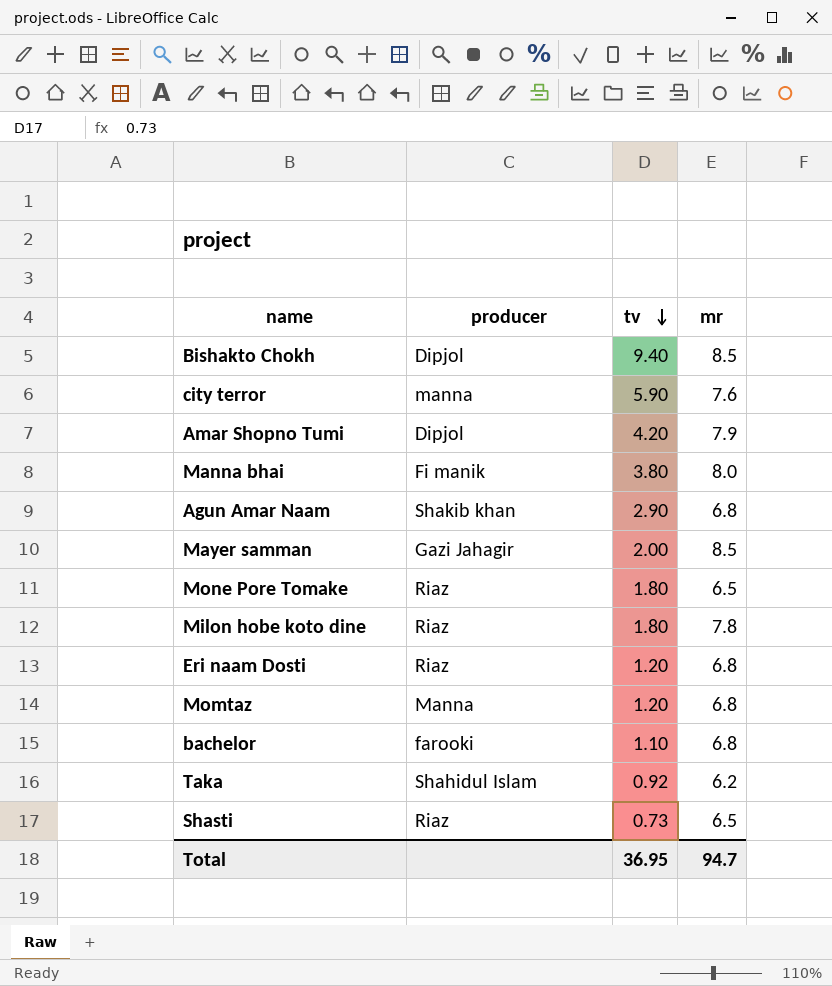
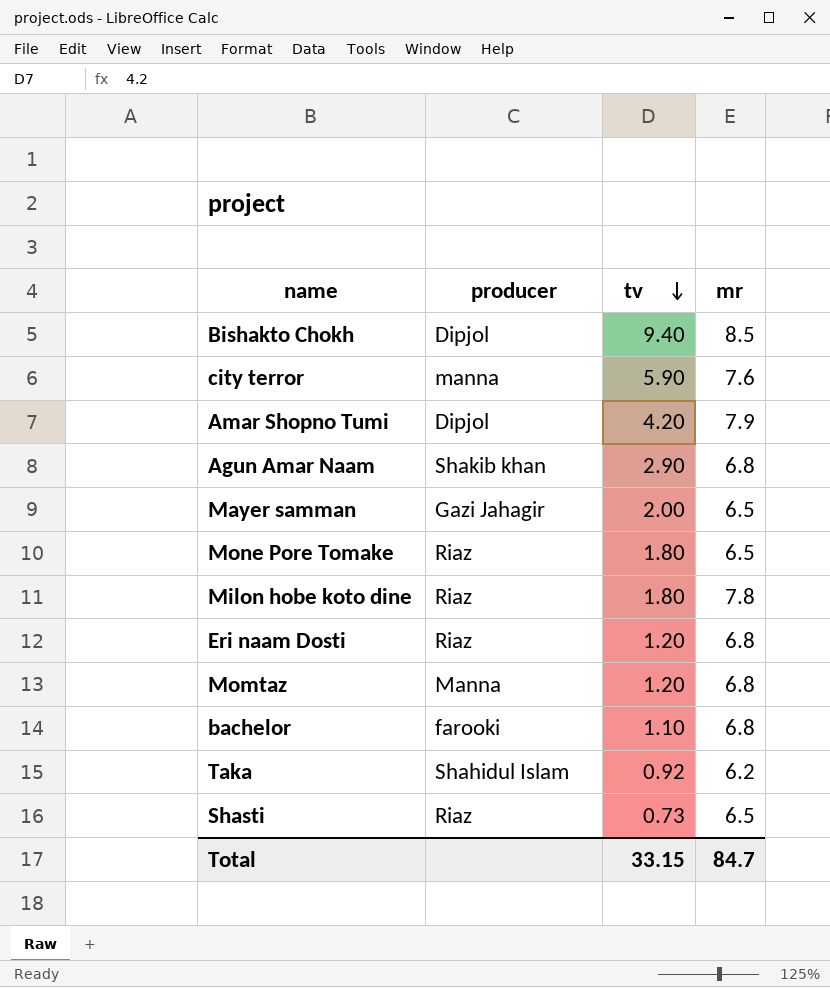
row Manna bhai: Fi manik | 3.80 | 8.0 -> none
Mayer samman | mr: 8.5 -> 6.5
Total | tv: 36.95 -> 33.15
Total | mr: 94.7 -> 84.7

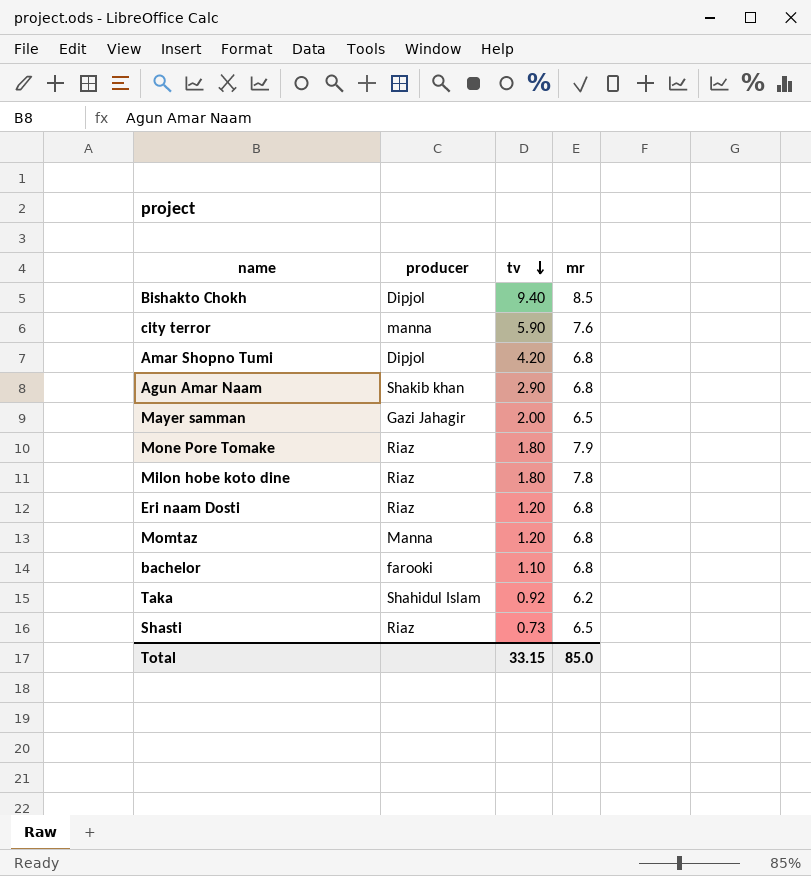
Amar Shopno Tumi | mr: 7.9 -> 6.8
Mone Pore Tomake | mr: 6.5 -> 7.9
Total | mr: 84.7 -> 85.0

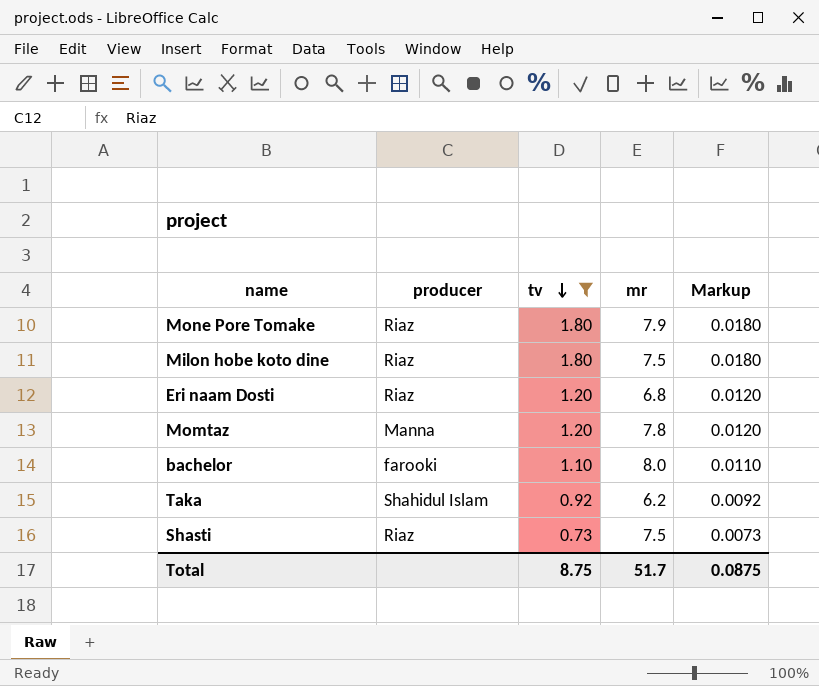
filter: none -> tv <= 1.80
column Markup | formula: none -> [tv] * 0.01
Milon hobe koto dine | mr: 7.8 -> 7.5
Momtaz | mr: 6.8 -> 7.8
bachelor | mr: 6.8 -> 8.0
Shasti | mr: 6.5 -> 7.5
Total | tv: 33.15 -> 8.75
Total | mr: 85.0 -> 51.7

